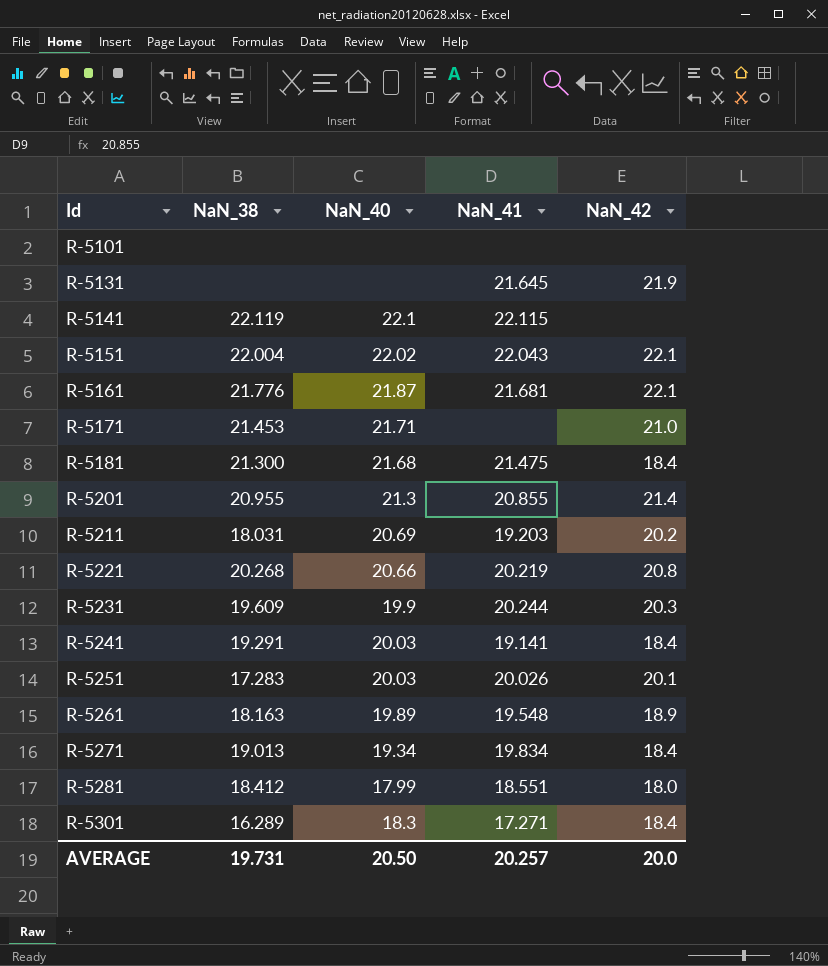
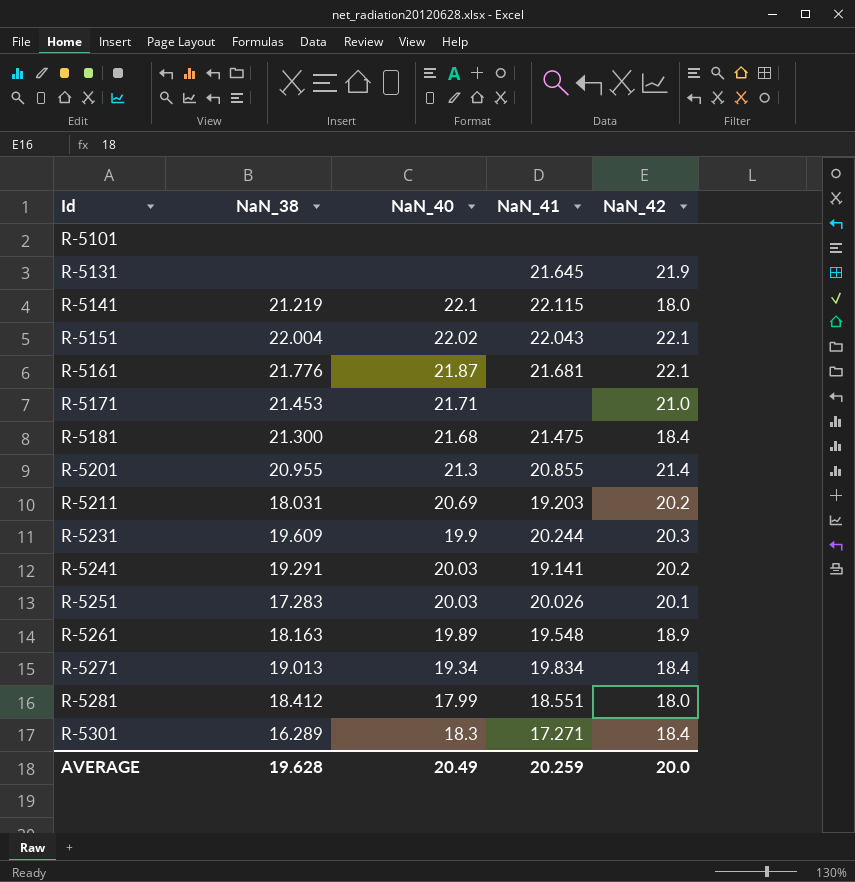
row R-5221: 20.268 | 20.66 | 20.219 | 20.8 -> none
R-5141 | NaN_38: 22.119 -> 21.219
R-5141 | NaN_42: none -> 18.0
R-5241 | NaN_42: 18.4 -> 20.2
AVERAGE | NaN_38: 19.731 -> 19.628
AVERAGE | NaN_40: 20.50 -> 20.49
AVERAGE | NaN_41: 20.257 -> 20.259

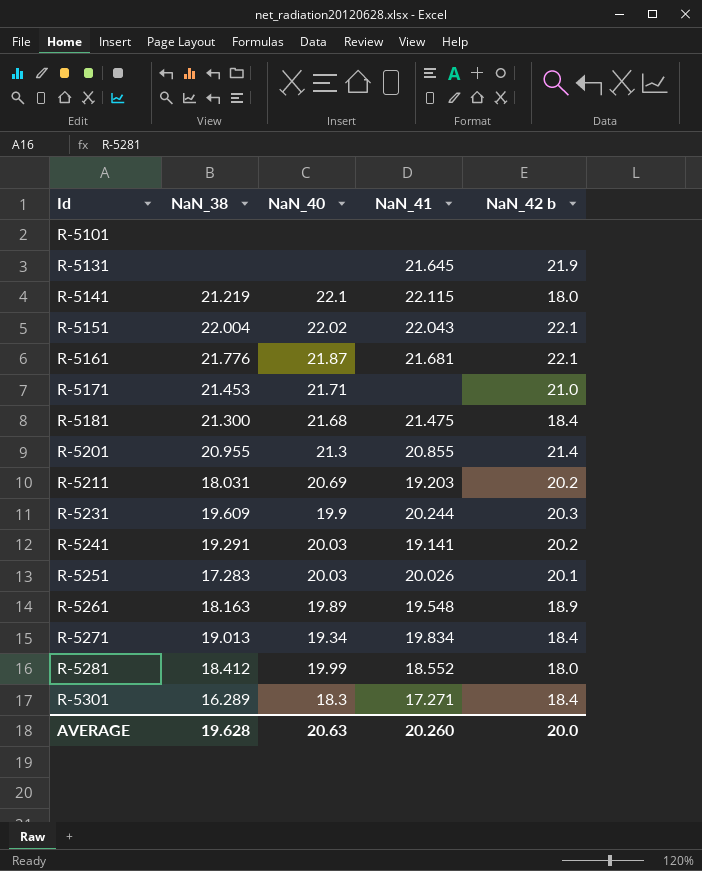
column name: NaN_42 -> NaN_42 b
R-5281 | NaN_40: 17.99 -> 19.99
R-5281 | NaN_41: 18.551 -> 18.552
AVERAGE | NaN_40: 20.49 -> 20.63
AVERAGE | NaN_41: 20.259 -> 20.260

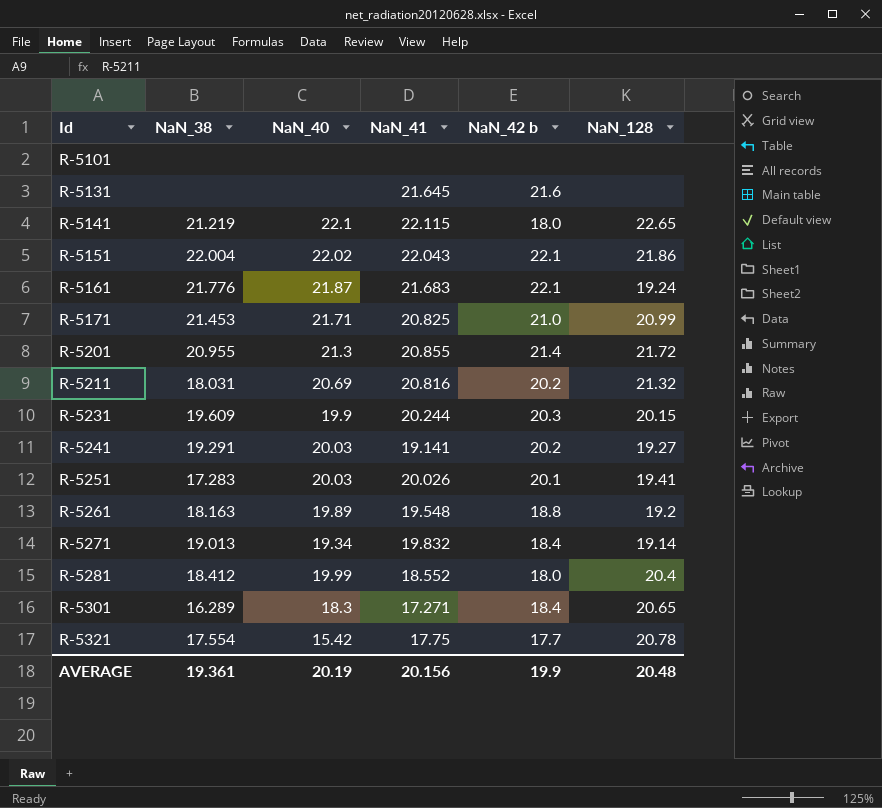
column NaN_128 | position: none -> 6
row R-5181: 21.300 | 21.68 | 21.475 | 18.4 -> none
R-5131 | NaN_42 b: 21.9 -> 21.6
R-5161 | NaN_41: 21.681 -> 21.683
R-5171 | NaN_41: none -> 20.825
R-5211 | NaN_41: 19.203 -> 20.816
R-5261 | NaN_42 b: 18.9 -> 18.8
R-5271 | NaN_41: 19.834 -> 19.832
row R-5321: none -> 17.554 | 15.42 | 17.75 | 17.7 | 20.78
AVERAGE | NaN_38: 19.628 -> 19.361
AVERAGE | NaN_40: 20.63 -> 20.19
AVERAGE | NaN_41: 20.260 -> 20.156
AVERAGE | NaN_42 b: 20.0 -> 19.9

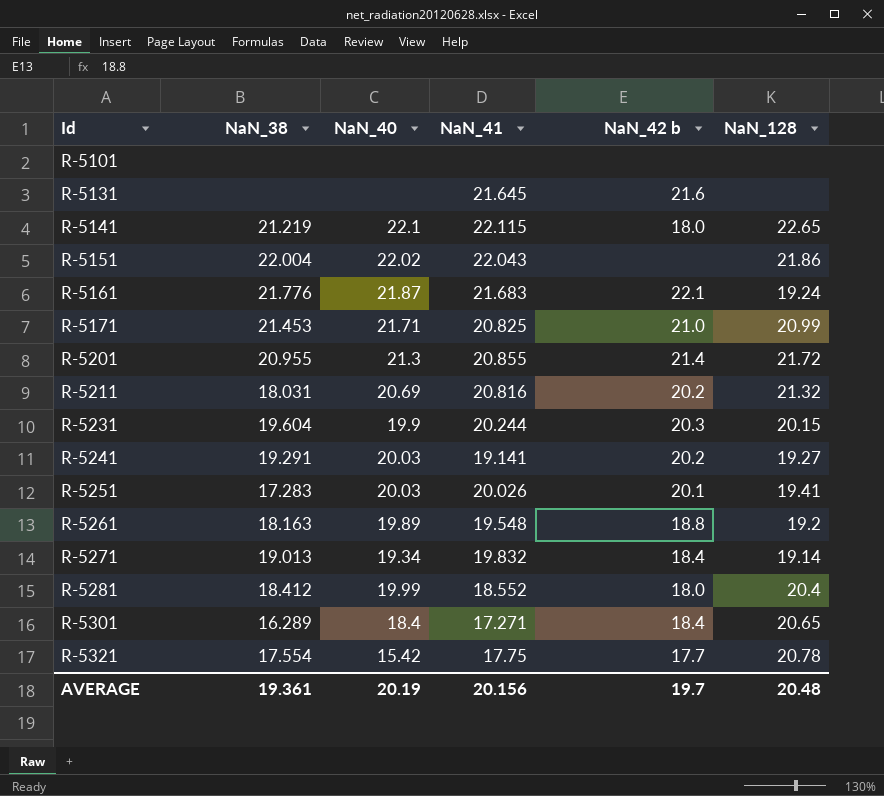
R-5151 | NaN_42 b: 22.1 -> none
R-5231 | NaN_38: 19.609 -> 19.604
R-5301 | NaN_40: 18.3 -> 18.4
AVERAGE | NaN_42 b: 19.9 -> 19.7

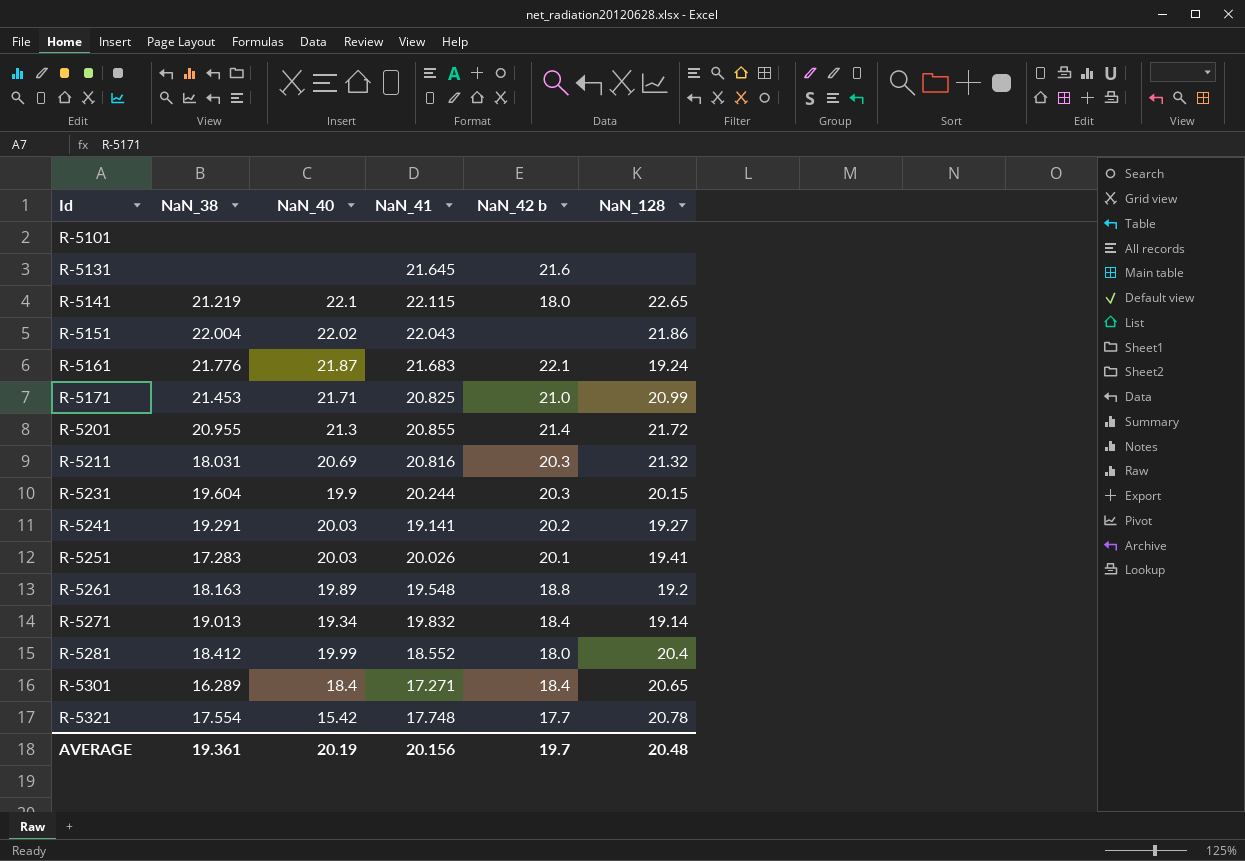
R-5211 | NaN_42 b: 20.2 -> 20.3
R-5321 | NaN_41: 17.75 -> 17.748

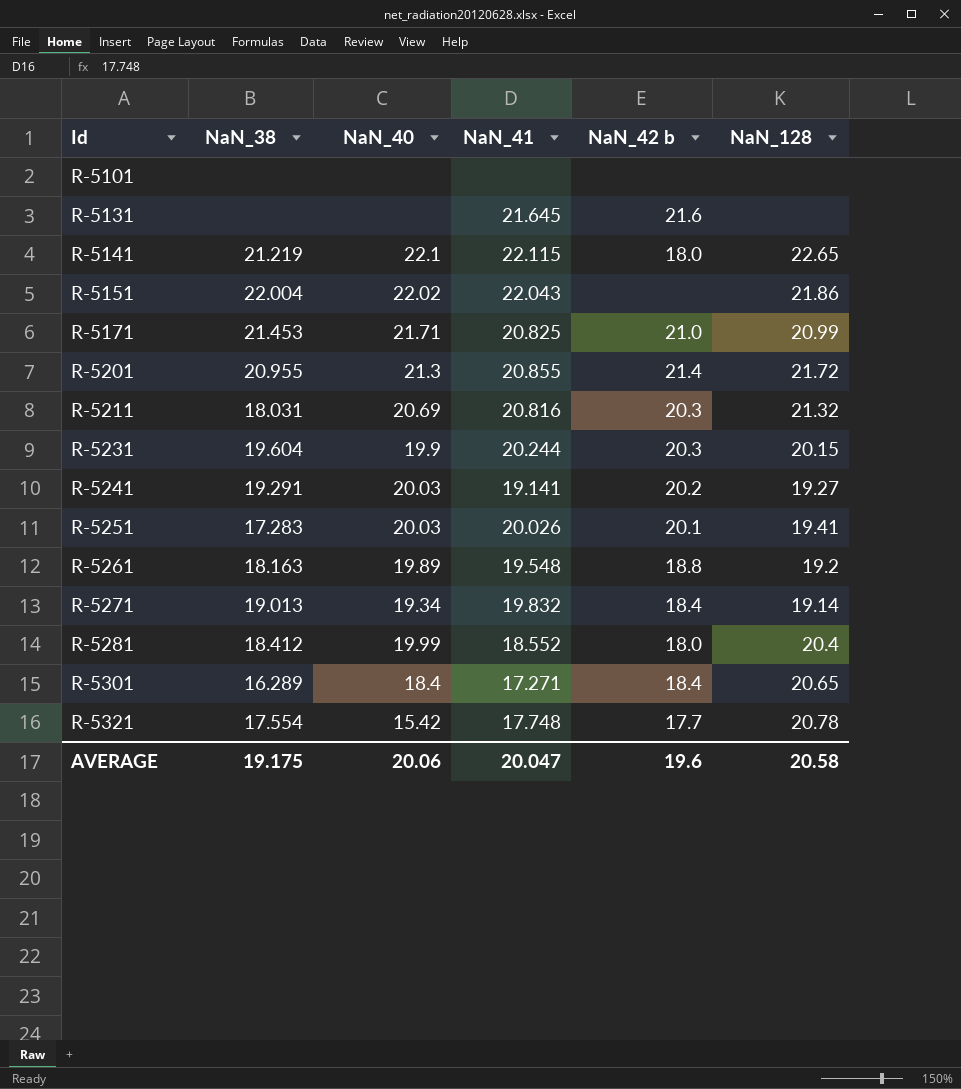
row R-5161: 21.776 | 21.87 | 21.683 | 22.1 | 19.24 -> none
AVERAGE | NaN_38: 19.361 -> 19.175
AVERAGE | NaN_40: 20.19 -> 20.06
AVERAGE | NaN_41: 20.156 -> 20.047
AVERAGE | NaN_42 b: 19.7 -> 19.6
AVERAGE | NaN_128: 20.48 -> 20.58

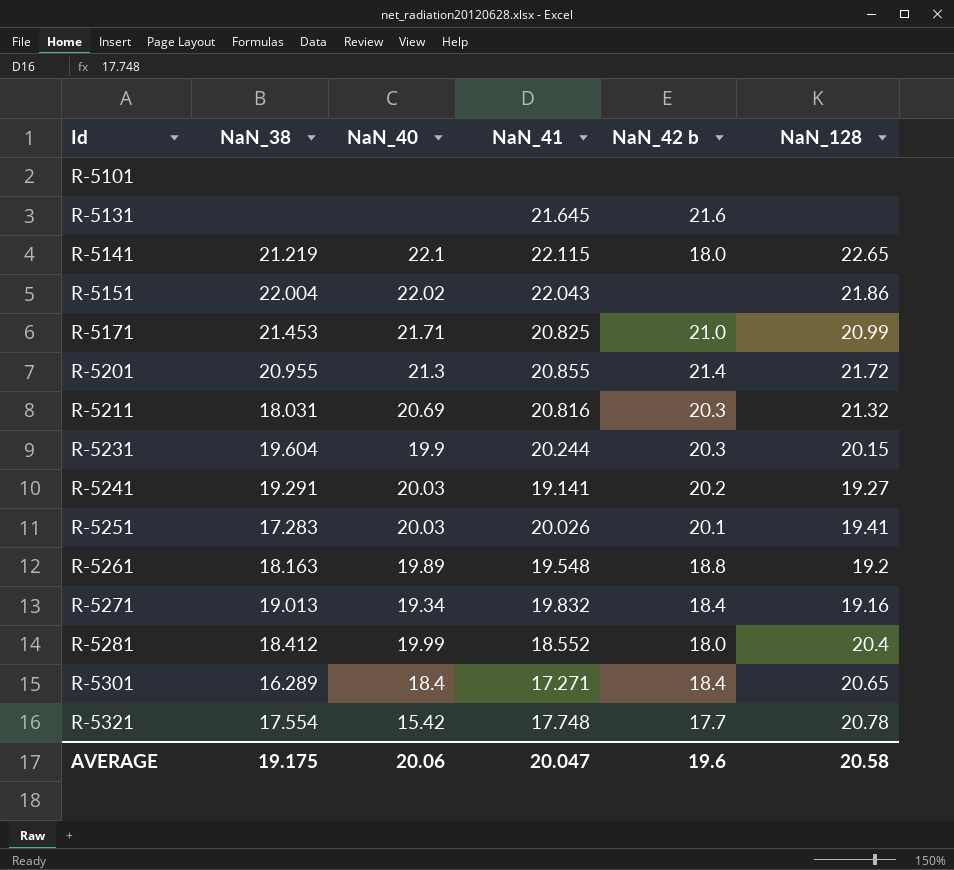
R-5271 | NaN_128: 19.14 -> 19.16

